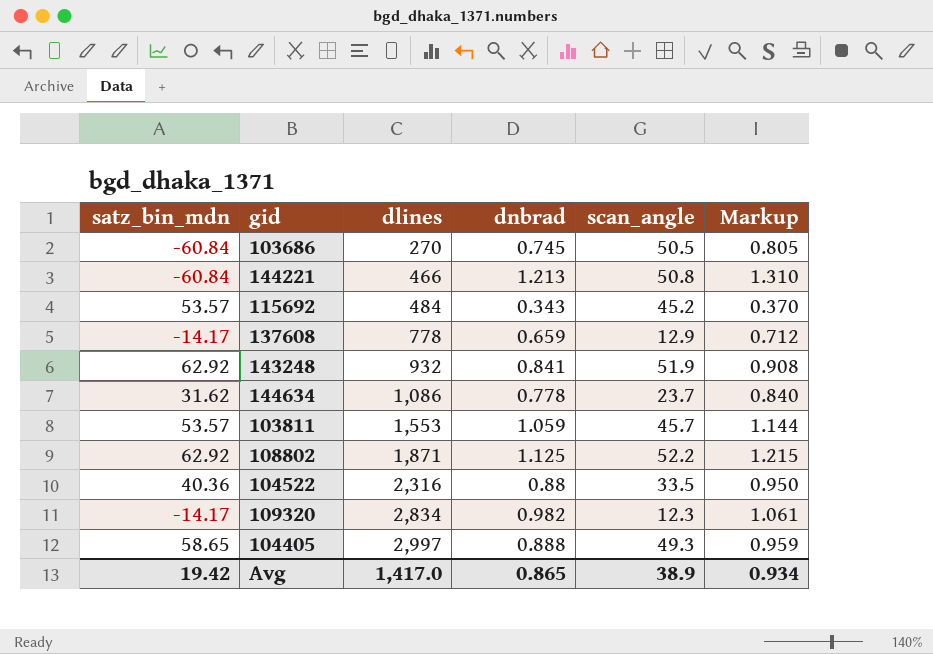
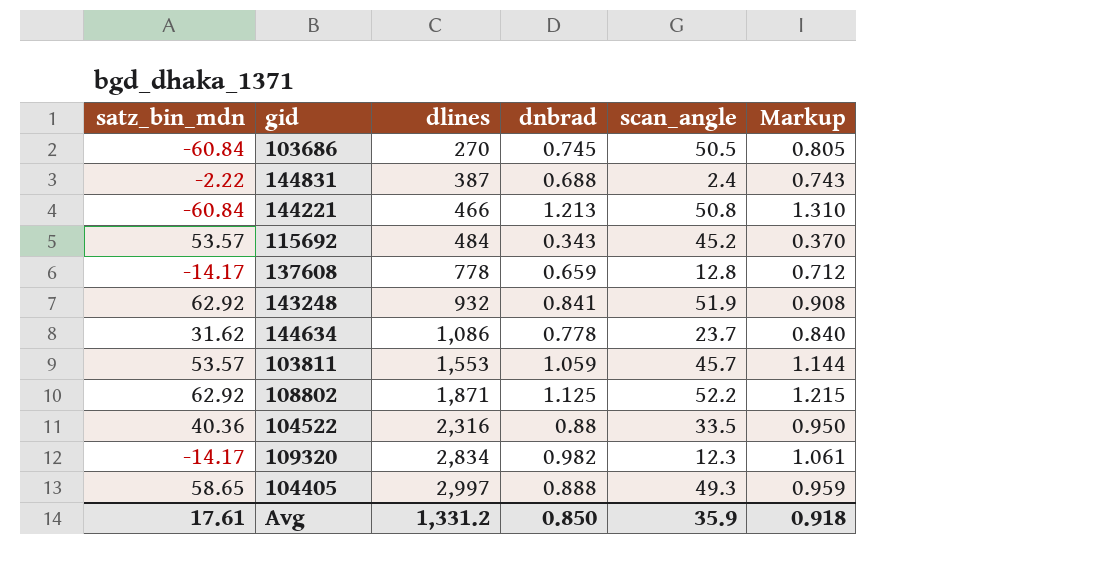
row 144831: none -> -2.22 | 387 | 0.688 | 2.4 | 0.743
137608 | scan_angle: 12.9 -> 12.8
Avg | satz_bin_mdn: 19.42 -> 17.61
Avg | dlines: 1,417.0 -> 1,331.2
Avg | dnbrad: 0.865 -> 0.850
Avg | scan_angle: 38.9 -> 35.9
Avg | Markup: 0.934 -> 0.918

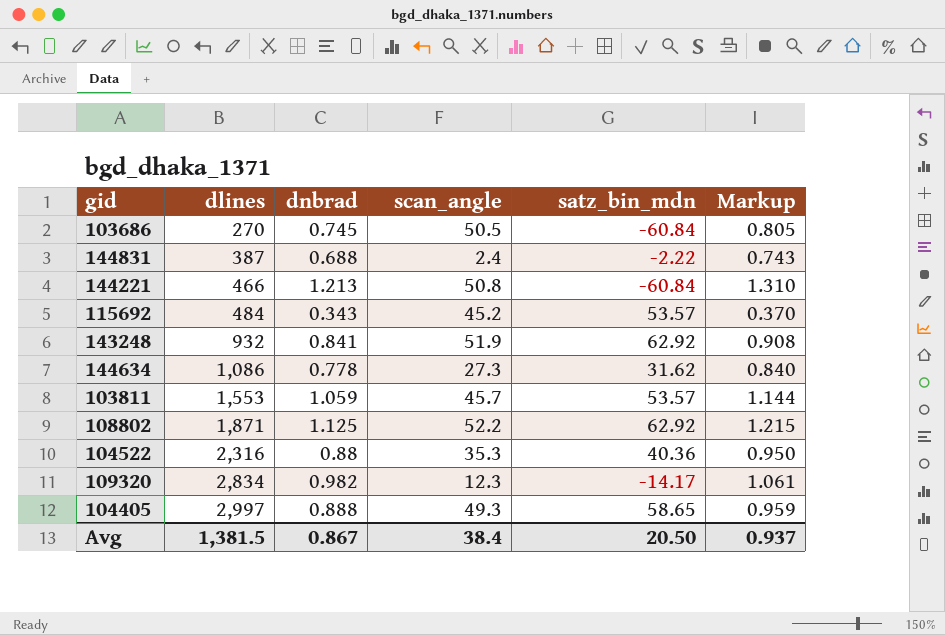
column satz_bin_mdn | position: 1 -> 5
row 137608: -14.17 | 778 | 0.659 | 12.8 | 0.712 -> none
144634 | scan_angle: 23.7 -> 27.3
104522 | scan_angle: 33.5 -> 35.3
Avg | dlines: 1,331.2 -> 1,381.5
Avg | dnbrad: 0.850 -> 0.867
Avg | scan_angle: 35.9 -> 38.4
Avg | satz_bin_mdn: 17.61 -> 20.50
Avg | Markup: 0.918 -> 0.937

